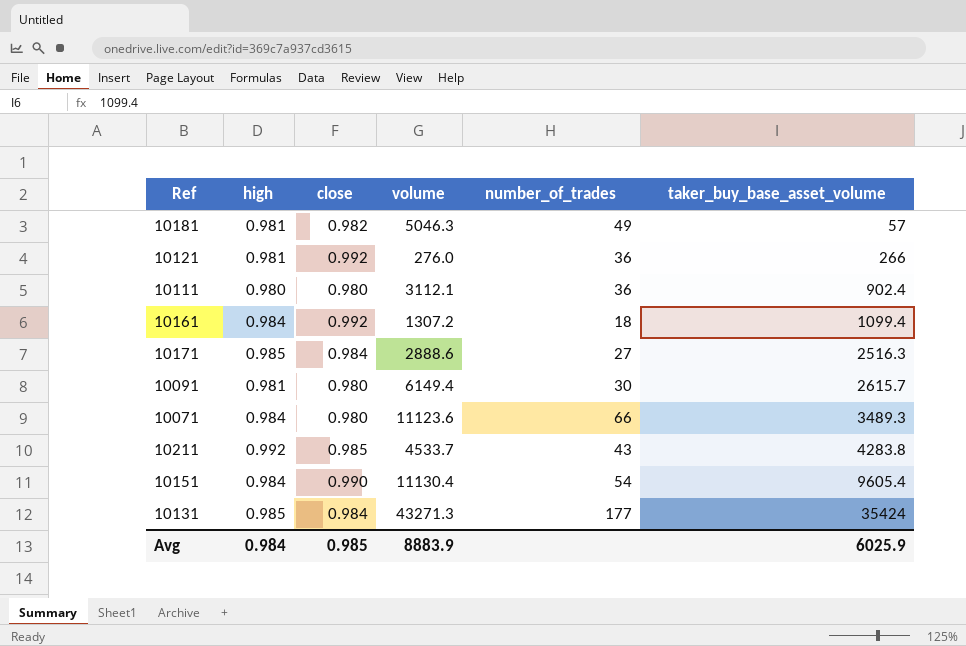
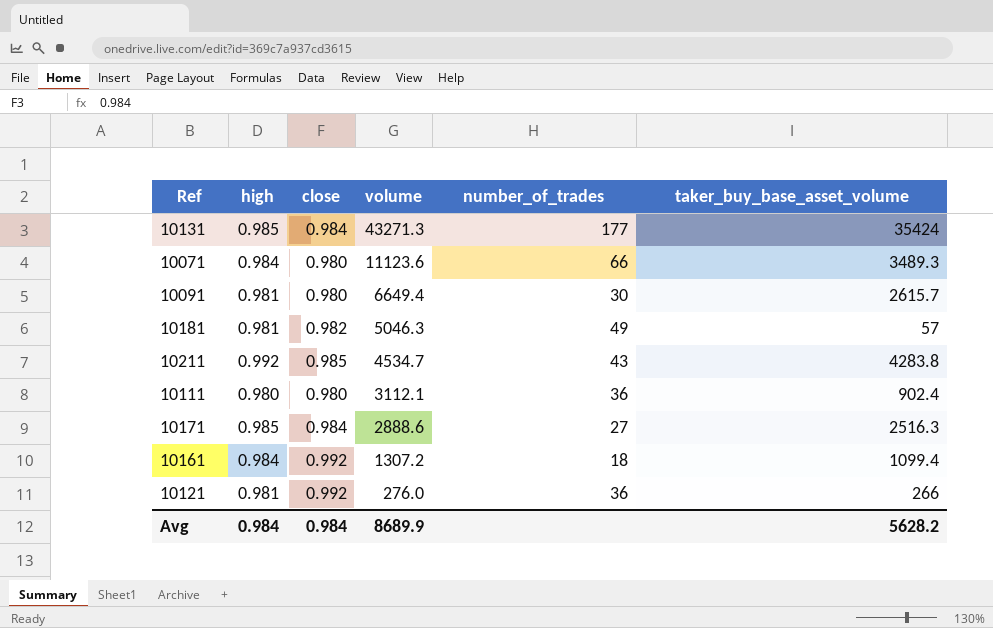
row order: taker_buy_base_asset_volume ascending -> volume descending
row 10151: 0.984 | 0.990 | 11130.4 | 54 | 9605.4 -> none
10091 | volume: 6149.4 -> 6649.4
10211 | volume: 4533.7 -> 4534.7
Avg | close: 0.985 -> 0.984
Avg | volume: 8883.9 -> 8689.9
Avg | taker_buy_base_asset_volume: 6025.9 -> 5628.2

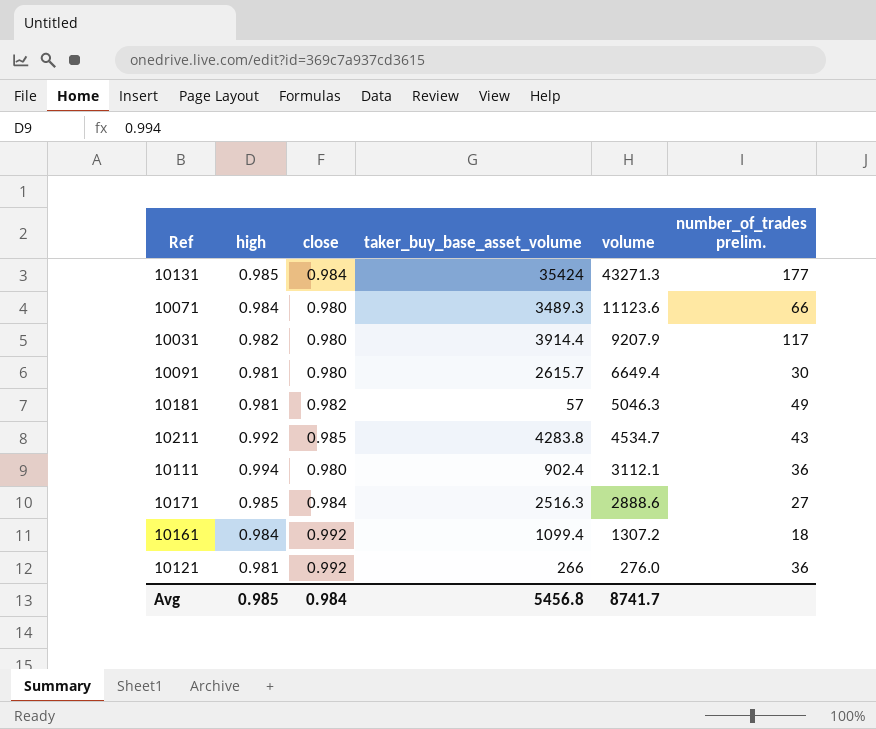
column taker_buy_base_asset_volume | position: 6 -> 4
column name: number_of_trades -> number_of_trades prelim.
row 10031: none -> 0.982 | 0.980 | 3914.4 | 9207.9 | 117
10111 | high: 0.980 -> 0.994
Avg | high: 0.984 -> 0.985
Avg | taker_buy_base_asset_volume: 5628.2 -> 5456.8
Avg | volume: 8689.9 -> 8741.7

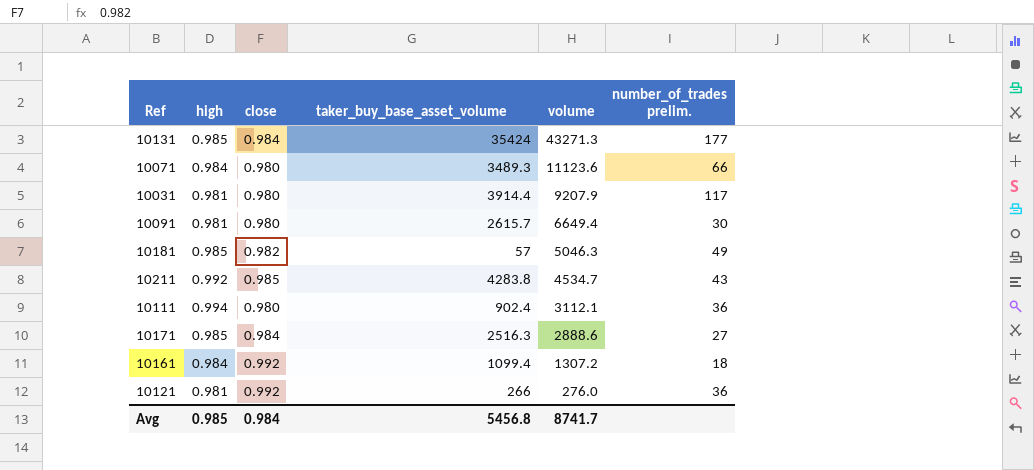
10031 | high: 0.982 -> 0.981
10181 | high: 0.981 -> 0.985

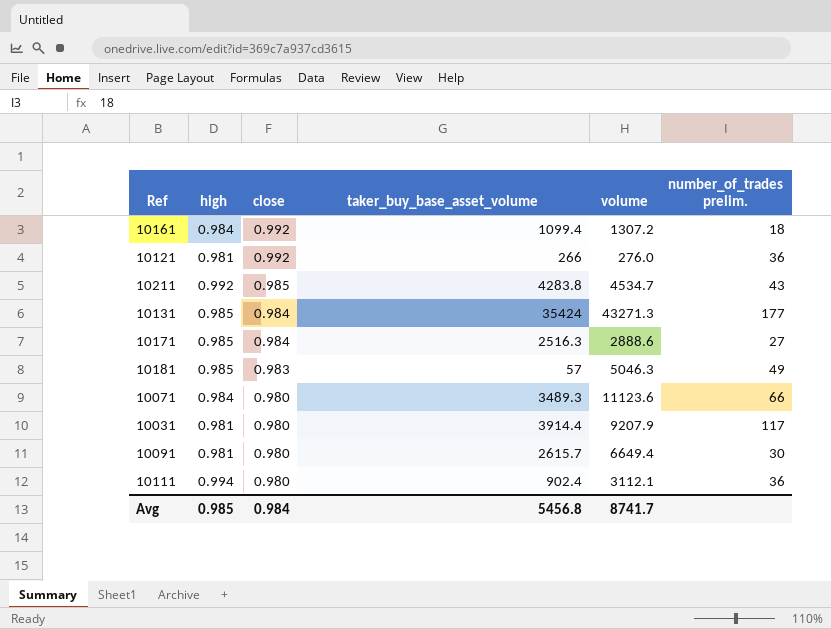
row order: volume descending -> close descending
10181 | close: 0.982 -> 0.983

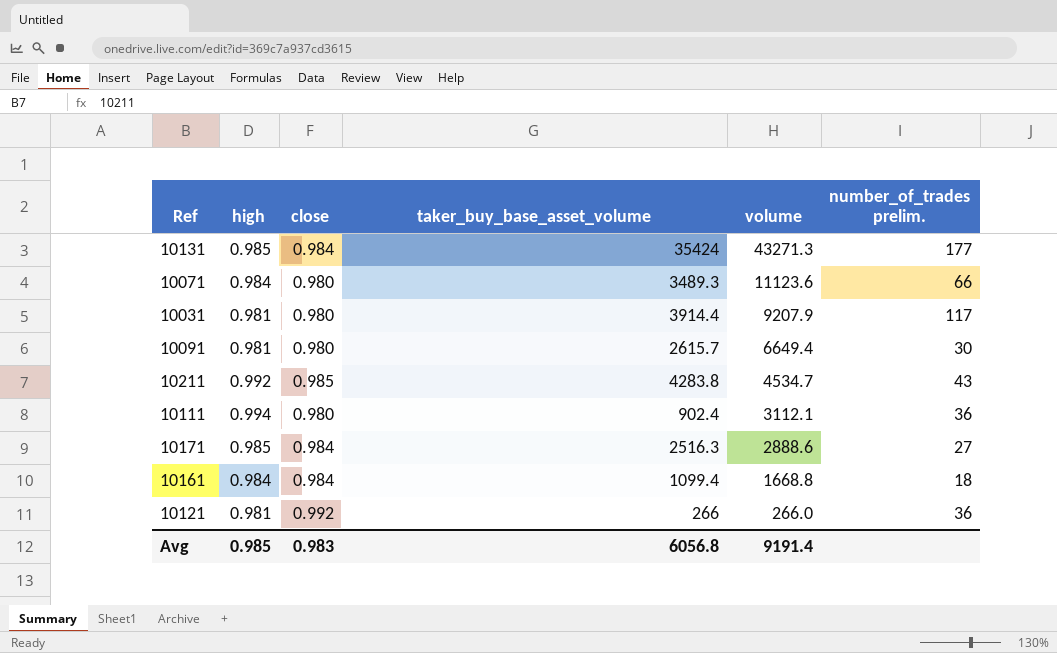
row order: close descending -> volume descending
row 10181: 0.985 | 0.983 | 57 | 5046.3 | 49 -> none
10161 | close: 0.992 -> 0.984
10161 | volume: 1307.2 -> 1668.8
10121 | volume: 276.0 -> 266.0
Avg | close: 0.984 -> 0.983
Avg | taker_buy_base_asset_volume: 5456.8 -> 6056.8
Avg | volume: 8741.7 -> 9191.4

